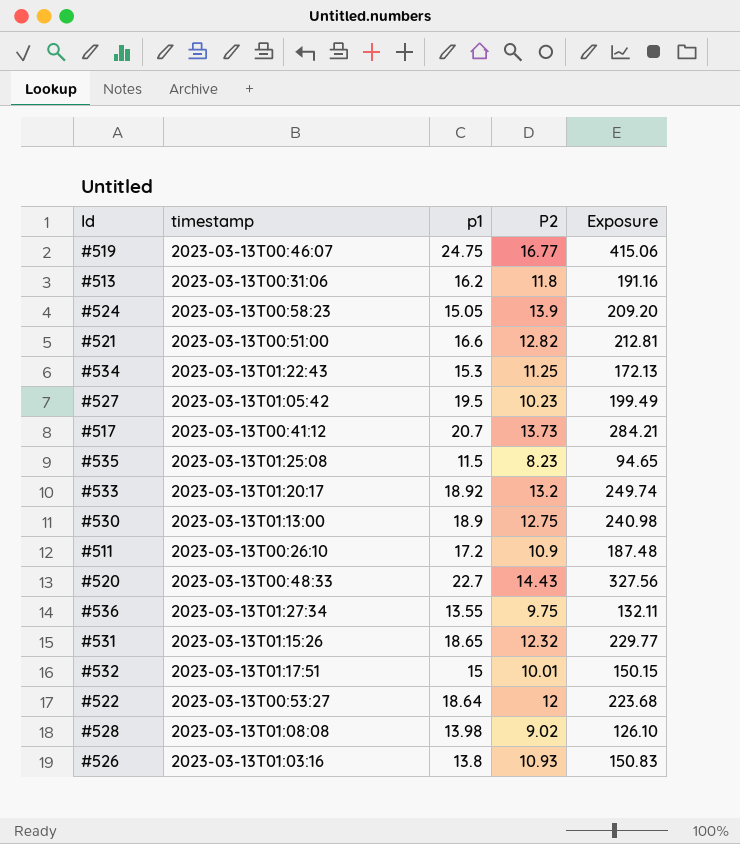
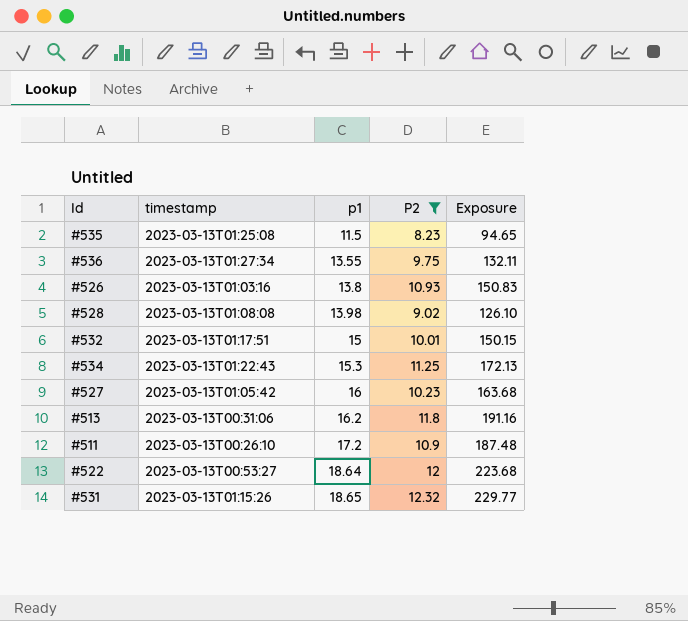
filter: none -> P2 <= 12.32
row order: none -> p1 ascending
#527 | p1: 19.5 -> 16
#527 | Exposure: 199.49 -> 163.68

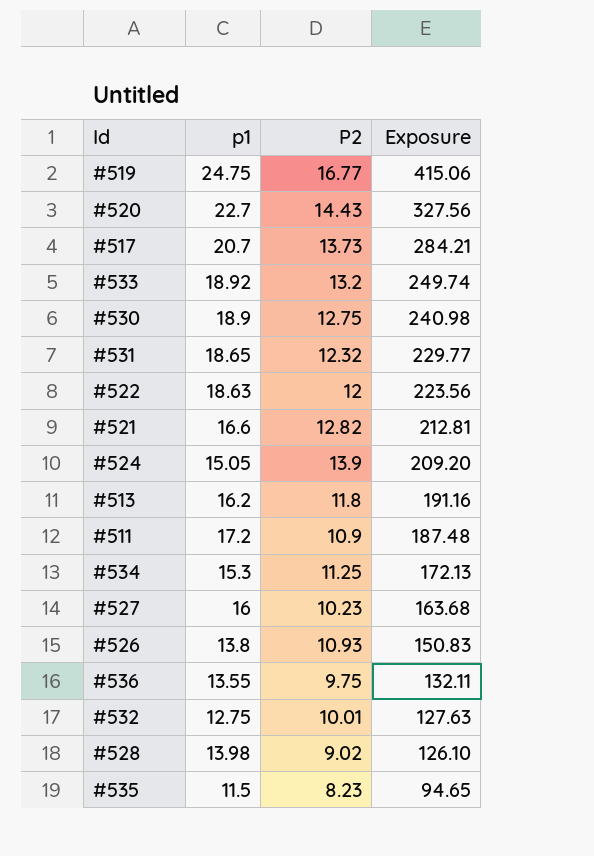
filter: P2 <= 12.32 -> none
row order: p1 ascending -> Exposure descending
column timestamp | position: 2 -> none
#522 | p1: 18.64 -> 18.63
#522 | Exposure: 223.68 -> 223.56
#532 | p1: 15 -> 12.75
#532 | Exposure: 150.15 -> 127.63

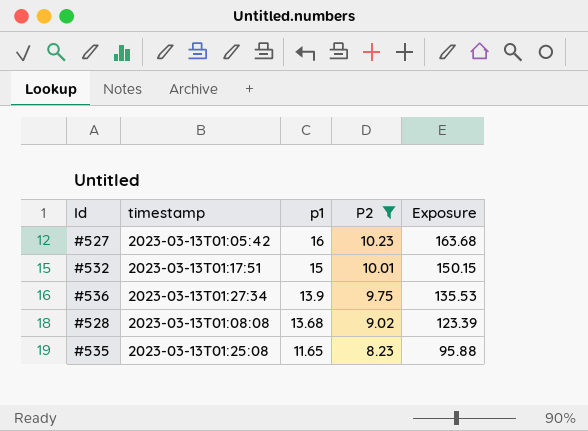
filter: none -> P2 <= 10.23
row order: Exposure descending -> p1 descending
column timestamp | position: none -> 2
#532 | p1: 12.75 -> 15
#532 | Exposure: 127.63 -> 150.15
#536 | p1: 13.55 -> 13.9
#536 | Exposure: 132.11 -> 135.53
#528 | p1: 13.98 -> 13.68
#528 | Exposure: 126.10 -> 123.39
#535 | p1: 11.5 -> 11.65
#535 | Exposure: 94.65 -> 95.88

